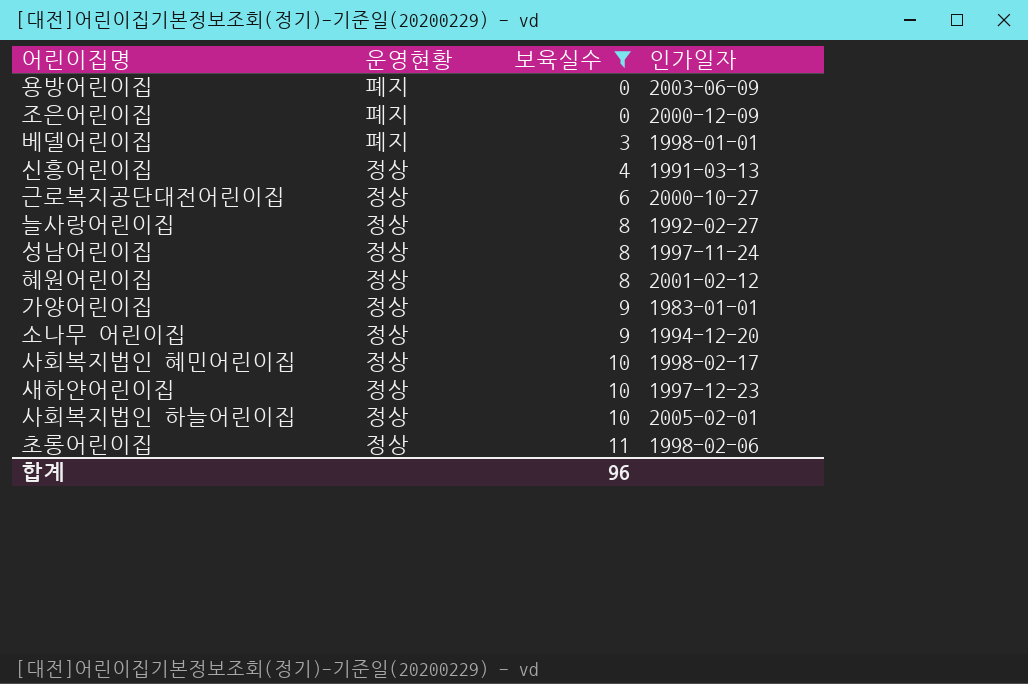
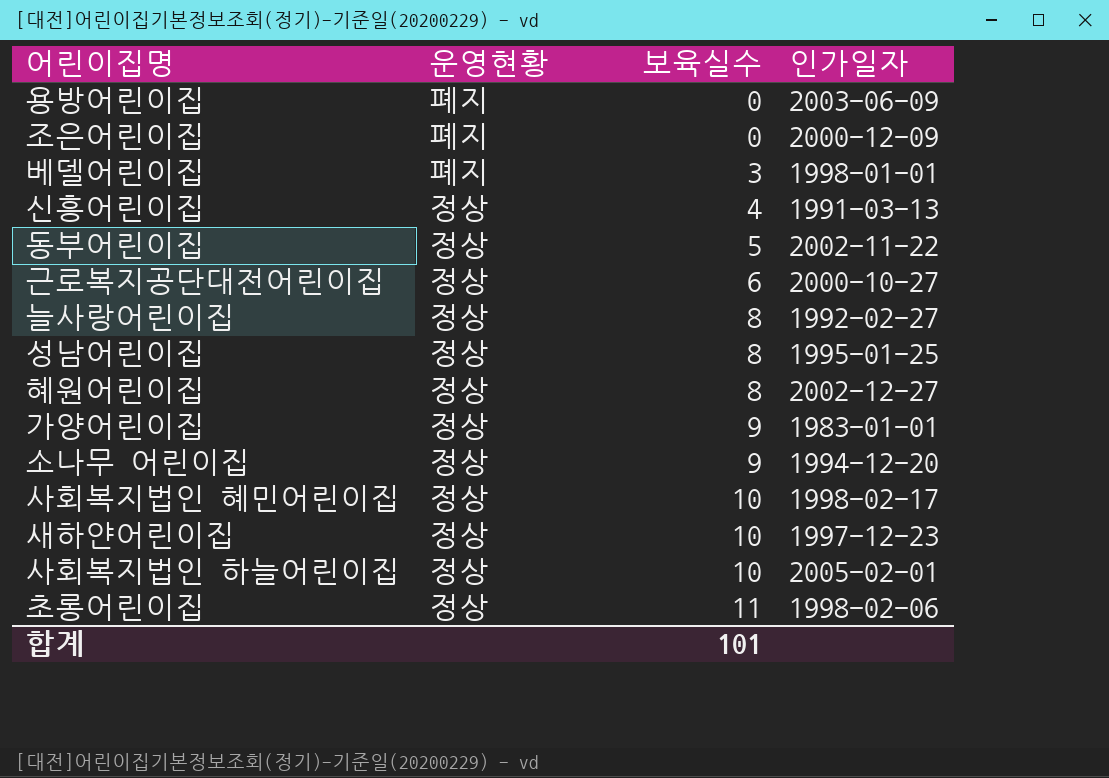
filter: 보육실수 != 5 -> none
성남어린이집 | 인가일자: 1997-11-24 -> 1995-01-25
혜원어린이집 | 인가일자: 2001-02-12 -> 2002-12-27
합계 | 보육실수: 96 -> 101

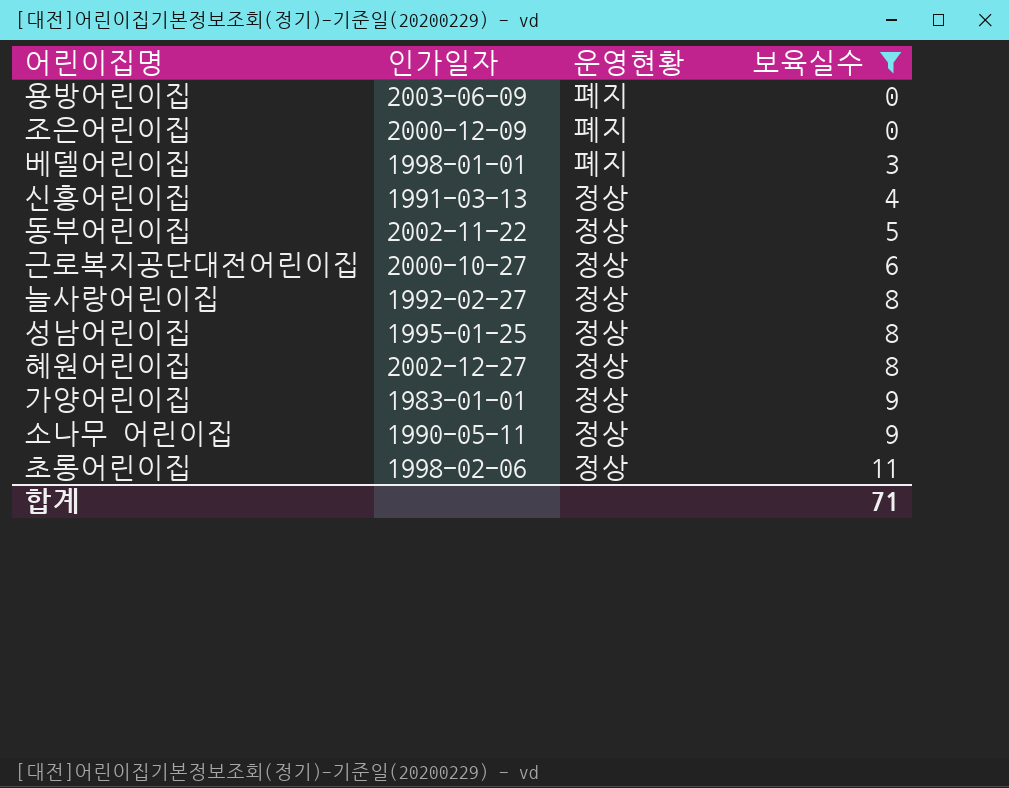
filter: none -> 보육실수 != 10
column 인가일자 | position: 4 -> 2
소나무 어린이집 | 인가일자: 1994-12-20 -> 1990-05-11
합계 | 보육실수: 101 -> 71

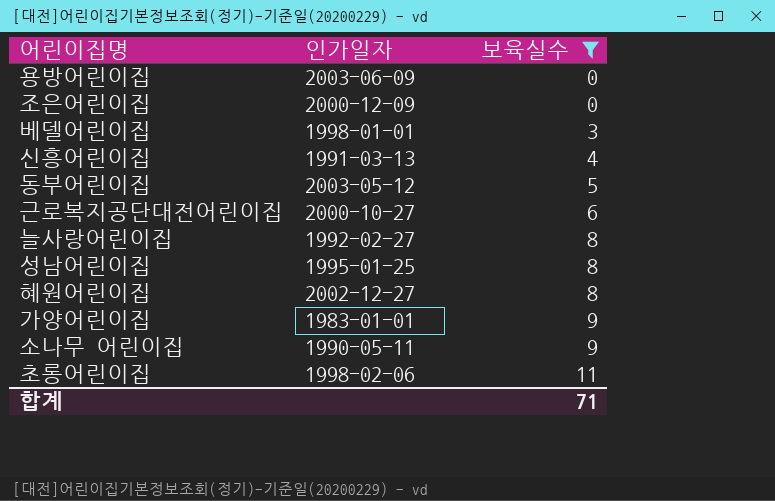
column 운영현황 | position: 3 -> none
동부어린이집 | 인가일자: 2002-11-22 -> 2003-05-12

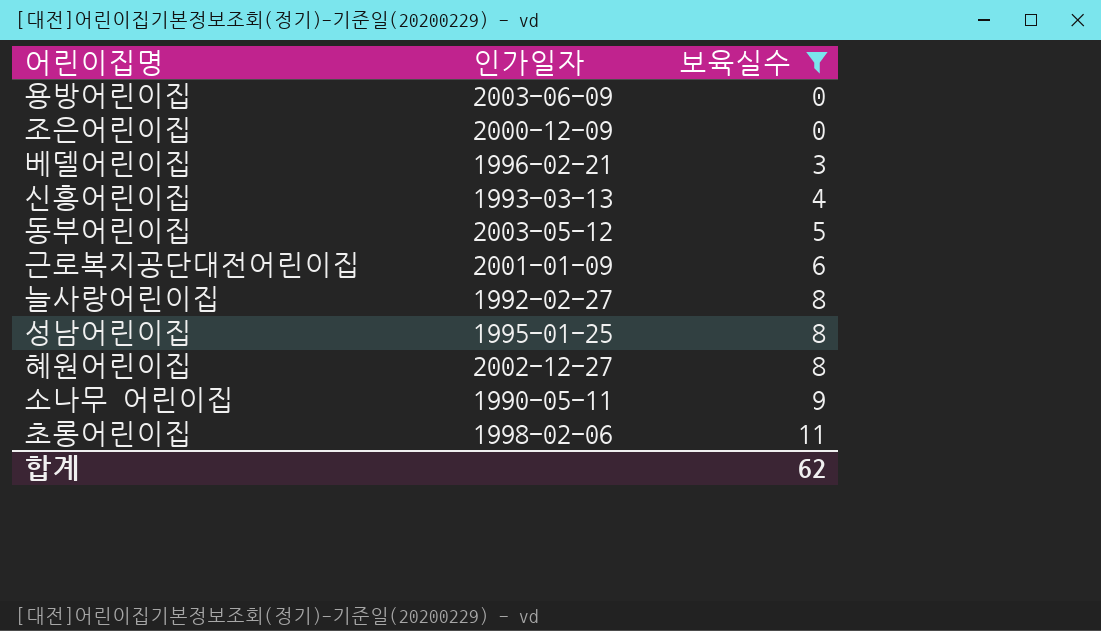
row 가양어린이집: 1983-01-01 | 9 -> none
베델어린이집 | 인가일자: 1998-01-01 -> 1996-02-21
신흥어린이집 | 인가일자: 1991-03-13 -> 1993-03-13
근로복지공단대전어린이집 | 인가일자: 2000-10-27 -> 2001-01-09
합계 | 보육실수: 71 -> 62

